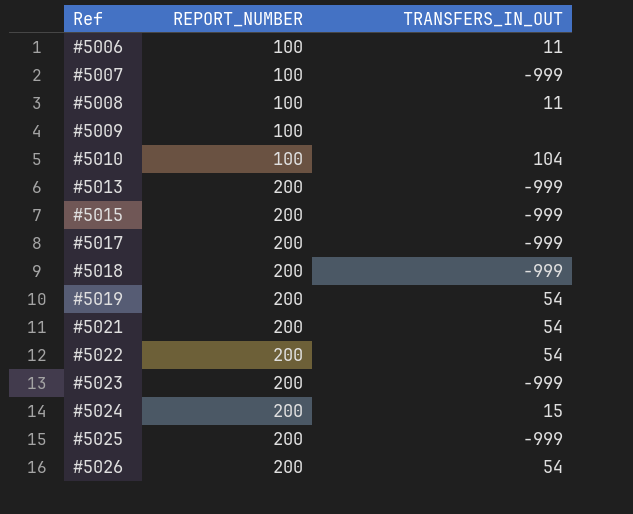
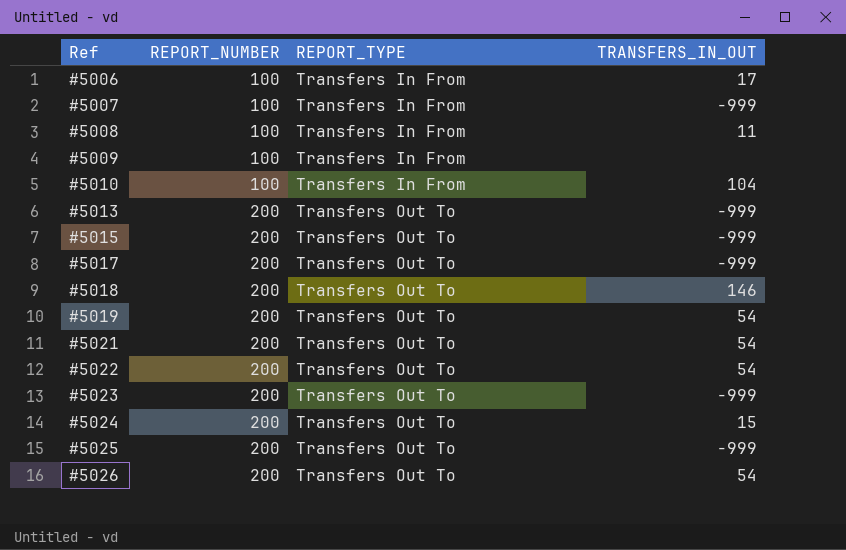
column REPORT_TYPE | position: none -> 3
#5006 | TRANSFERS_IN_OUT: 11 -> 17
#5018 | TRANSFERS_IN_OUT: -999 -> 146

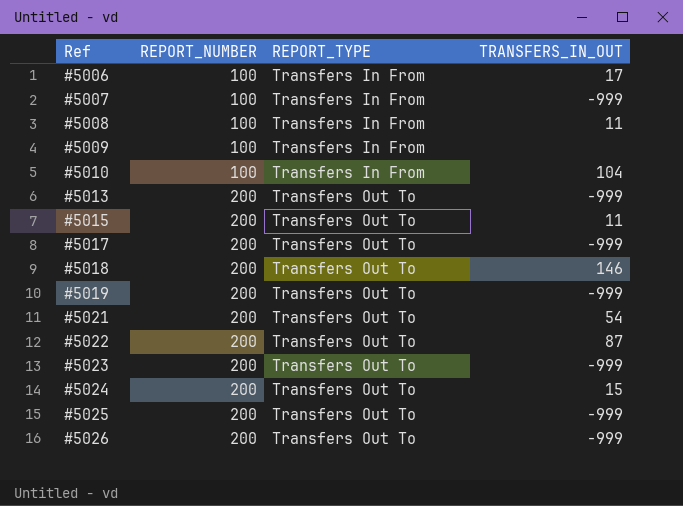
#5015 | TRANSFERS_IN_OUT: -999 -> 11
#5019 | TRANSFERS_IN_OUT: 54 -> -999
#5022 | TRANSFERS_IN_OUT: 54 -> 87
#5026 | TRANSFERS_IN_OUT: 54 -> -999

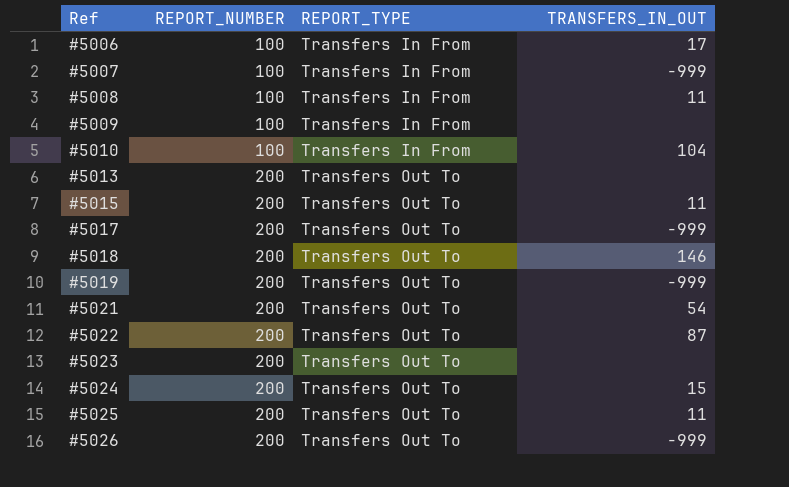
#5013 | TRANSFERS_IN_OUT: -999 -> none
#5023 | TRANSFERS_IN_OUT: -999 -> none
#5025 | TRANSFERS_IN_OUT: -999 -> 11

